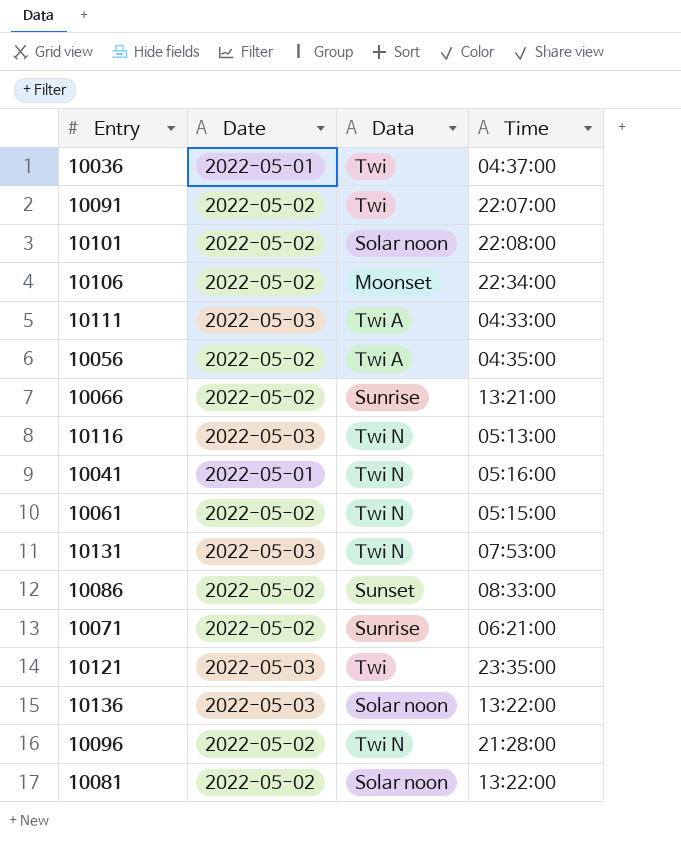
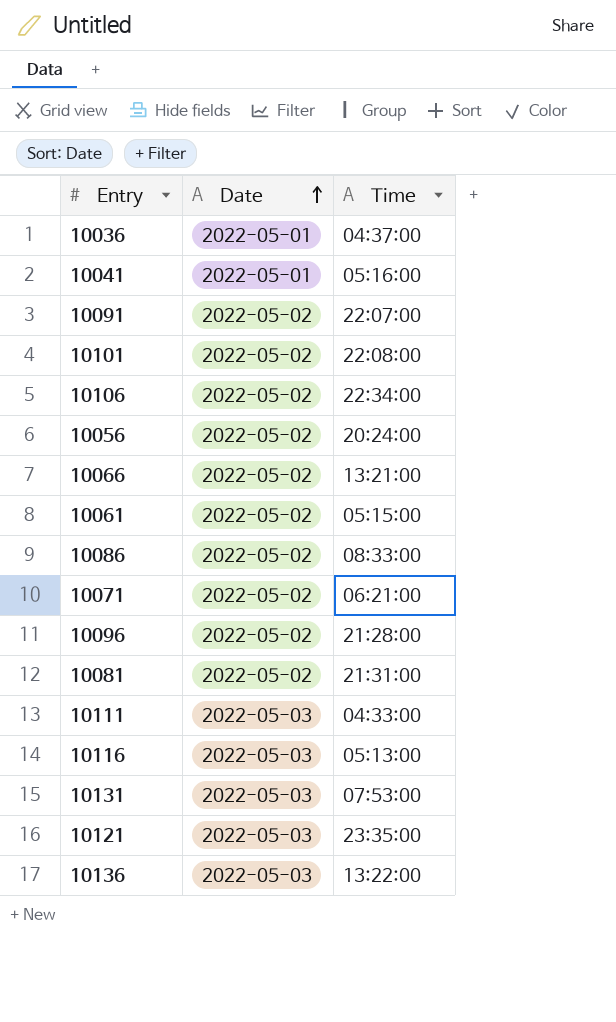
row order: none -> Date ascending
column Data | position: 3 -> none
10056 | Time: 04:35:00 -> 20:24:00
10081 | Time: 13:22:00 -> 21:31:00

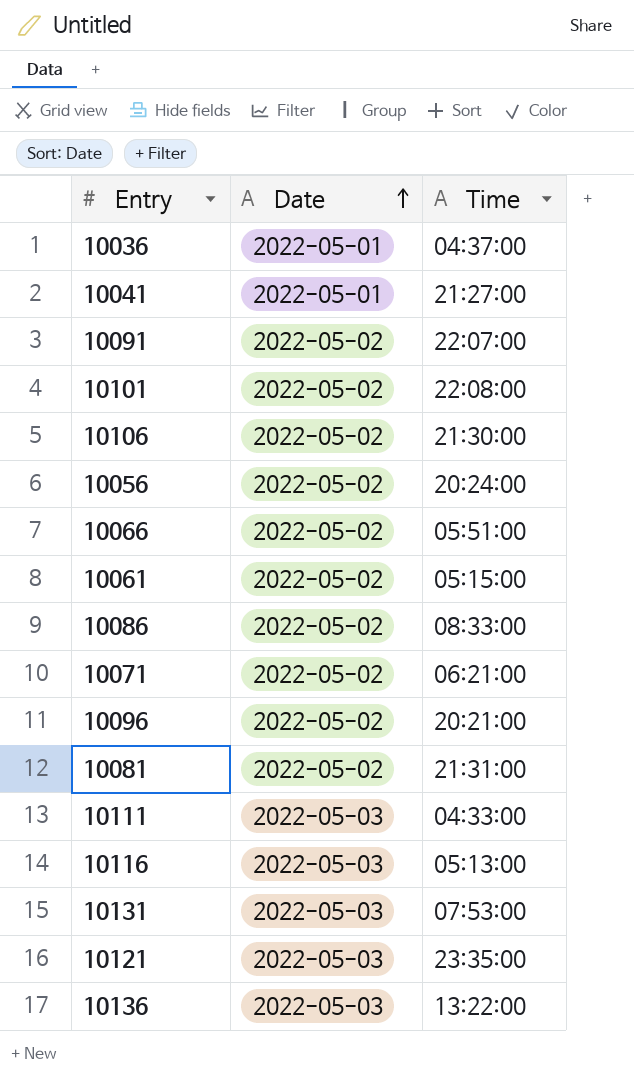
10041 | Time: 05:16:00 -> 21:27:00
10106 | Time: 22:34:00 -> 21:30:00
10066 | Time: 13:21:00 -> 05:51:00
10096 | Time: 21:28:00 -> 20:21:00

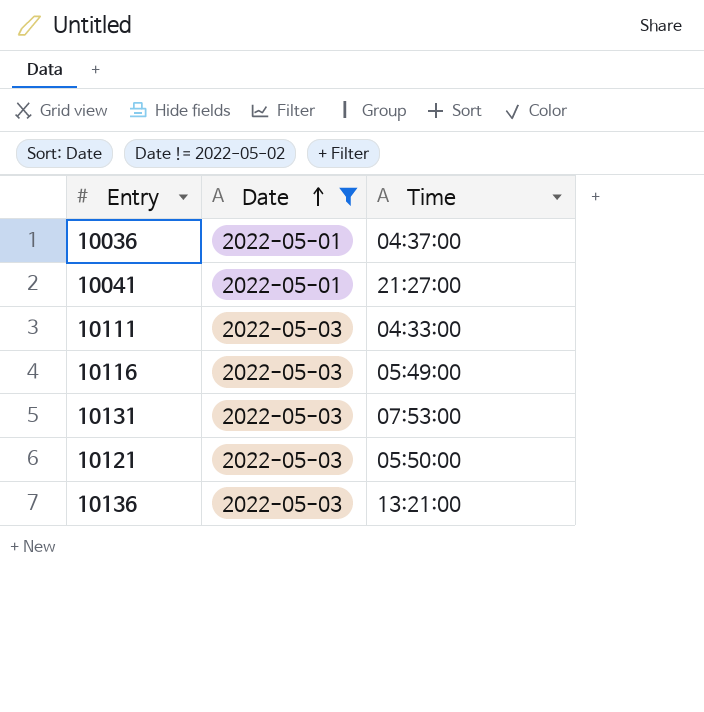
filter: none -> Date != 2022-05-02
10116 | Time: 05:13:00 -> 05:49:00
10121 | Time: 23:35:00 -> 05:50:00
10136 | Time: 13:22:00 -> 13:21:00

